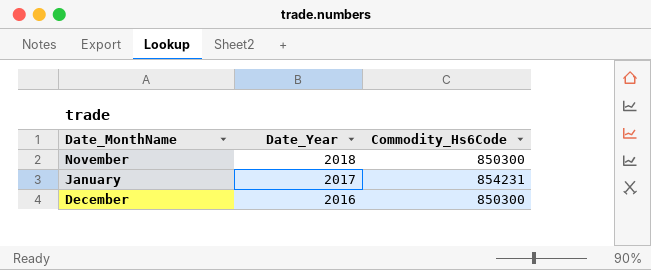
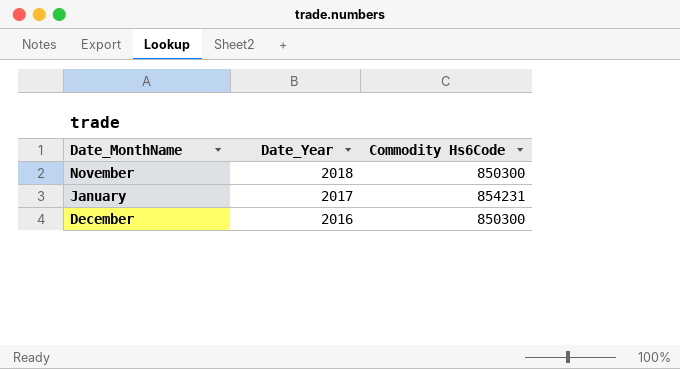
column name: Commodity_Hs6Code -> Commodity Hs6Code

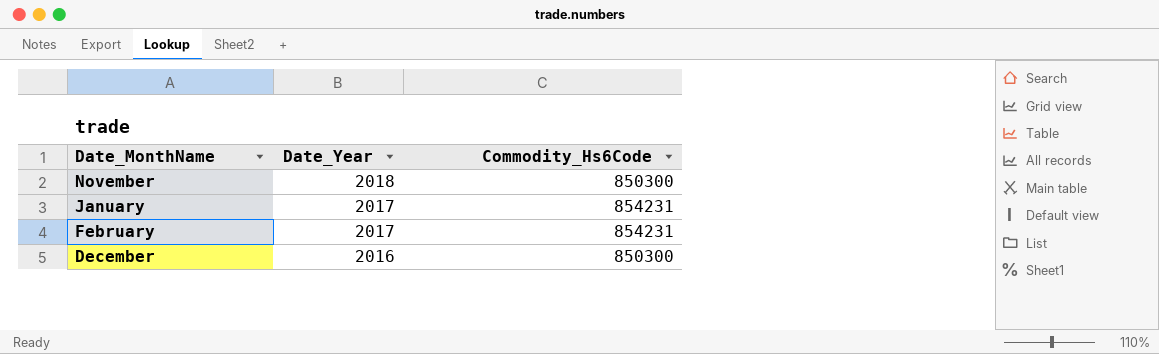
column name: Commodity Hs6Code -> Commodity_Hs6Code
row February: none -> 2017 | 854231

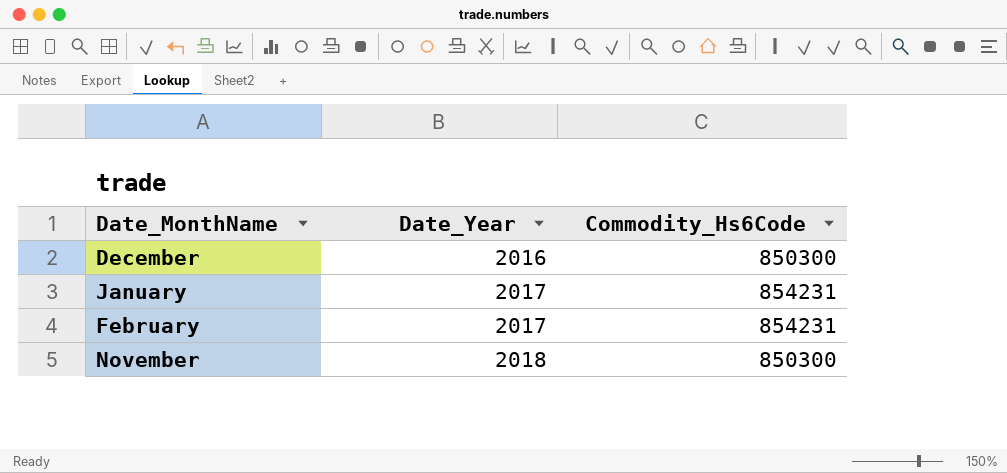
row order: Date_Year descending -> Date_Year ascending

